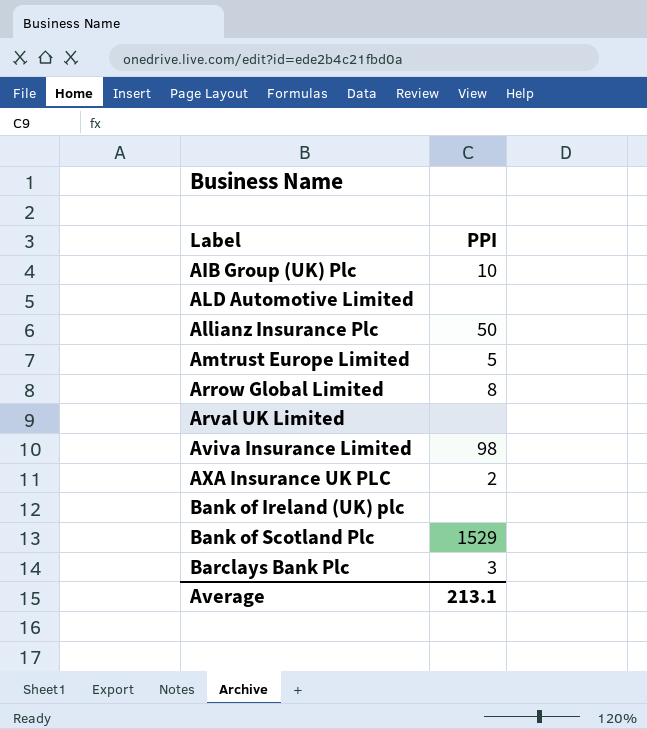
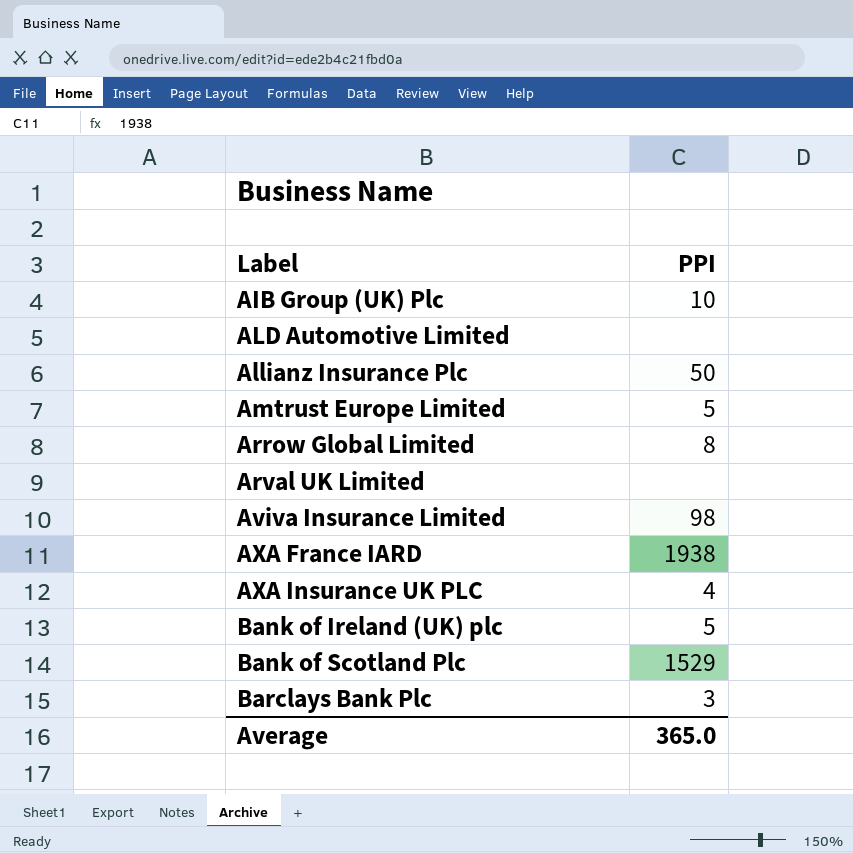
row AXA France IARD: none -> 1938
AXA Insurance UK PLC | PPI: 2 -> 4
Bank of Ireland (UK) plc | PPI: none -> 5
Average | PPI: 213.1 -> 365.0

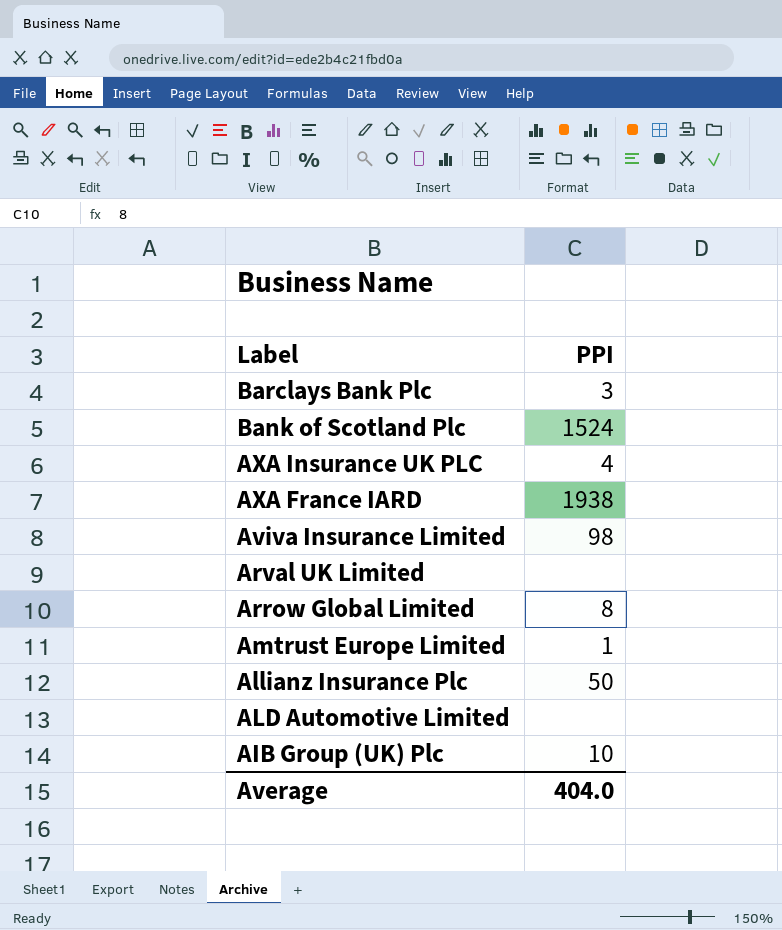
row order: Label ascending -> Label descending
row Bank of Ireland (UK) plc: 5 -> none
Bank of Scotland Plc | PPI: 1529 -> 1524
Amtrust Europe Limited | PPI: 5 -> 1
Average | PPI: 365.0 -> 404.0

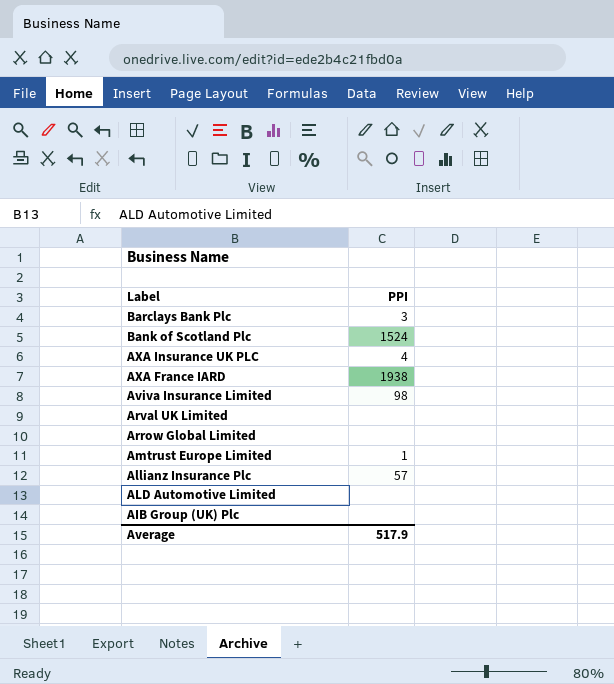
Arrow Global Limited | PPI: 8 -> none
Allianz Insurance Plc | PPI: 50 -> 57
AIB Group (UK) Plc | PPI: 10 -> none
Average | PPI: 404.0 -> 517.9

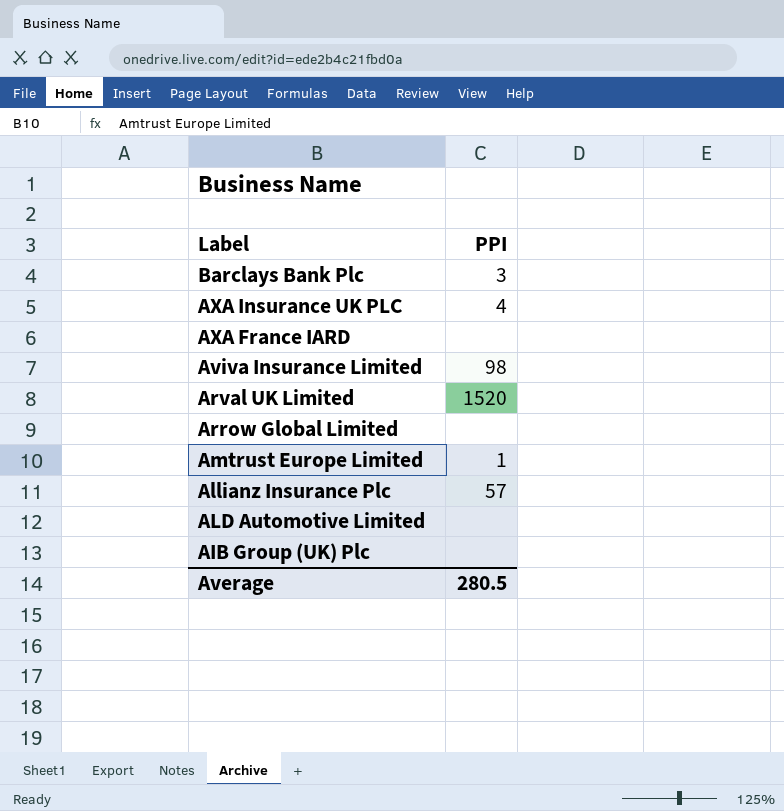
row Bank of Scotland Plc: 1524 -> none
AXA France IARD | PPI: 1938 -> none
Arval UK Limited | PPI: none -> 1520
Average | PPI: 517.9 -> 280.5

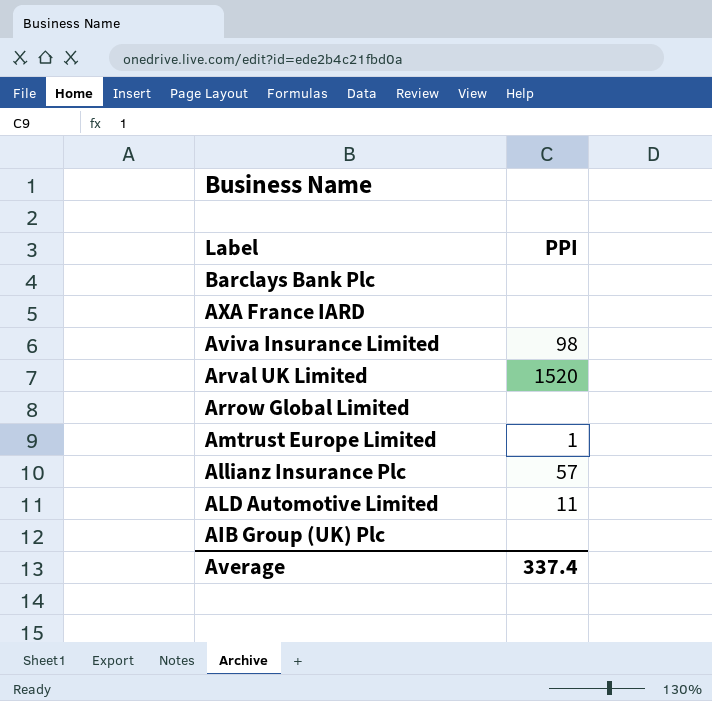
row AXA Insurance UK PLC: 4 -> none
Barclays Bank Plc | PPI: 3 -> none
ALD Automotive Limited | PPI: none -> 11
Average | PPI: 280.5 -> 337.4

